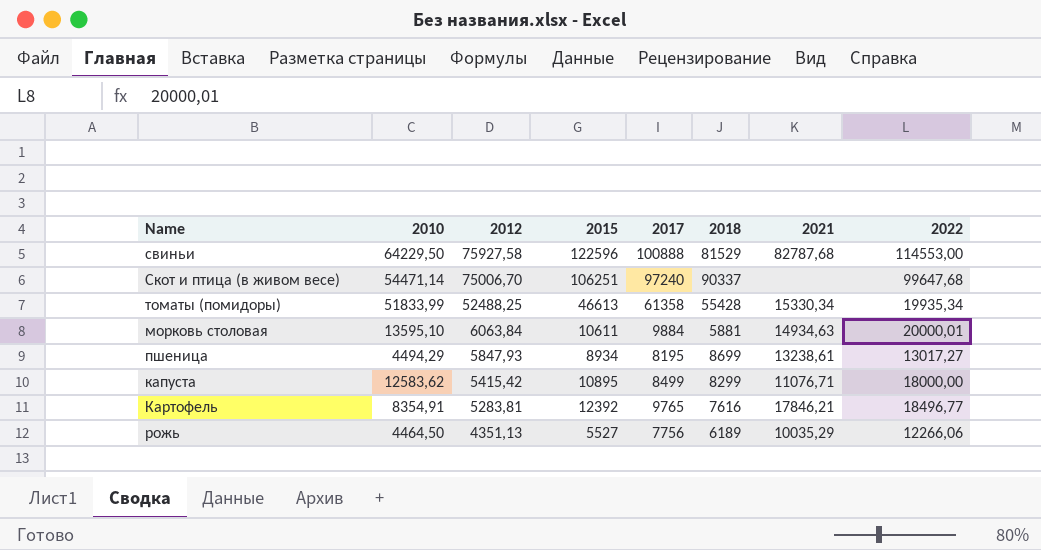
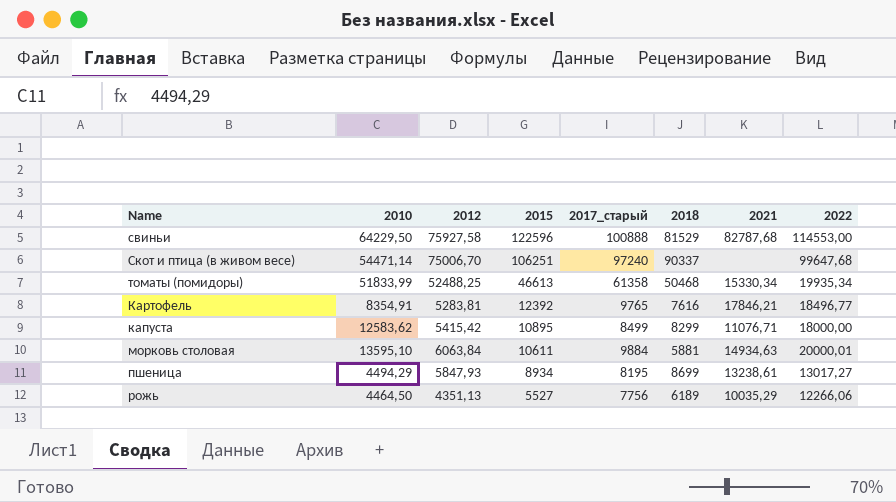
row order: 2012 descending -> 2015 descending
column name: 2017 -> 2017_старый
томаты (помидоры) | 2018: 55428 -> 50468

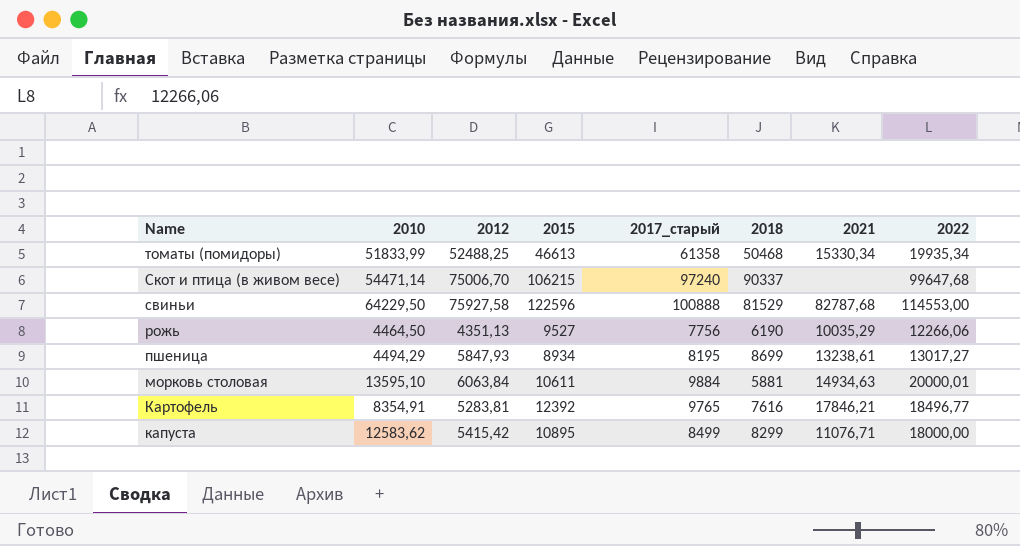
row order: 2015 descending -> Name descending
Скот и птица (в живом весе) | 2015: 106251 -> 106215
рожь | 2015: 5527 -> 9527
рожь | 2018: 6189 -> 6190

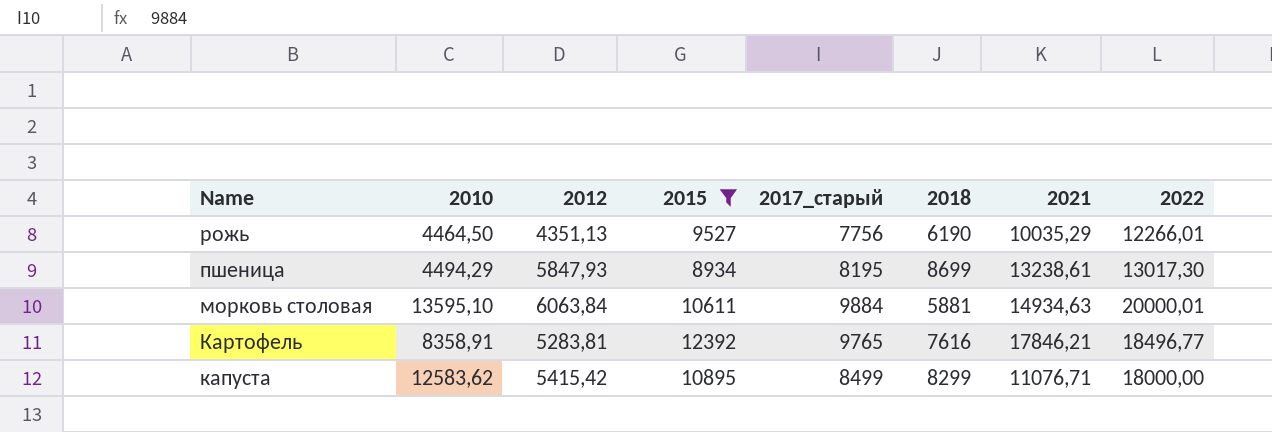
filter: none -> 2015 <= 12392
рожь | 2022: 12266,06 -> 12266,01
пшеница | 2022: 13017,27 -> 13017,30
Картофель | 2010: 8354,91 -> 8358,91

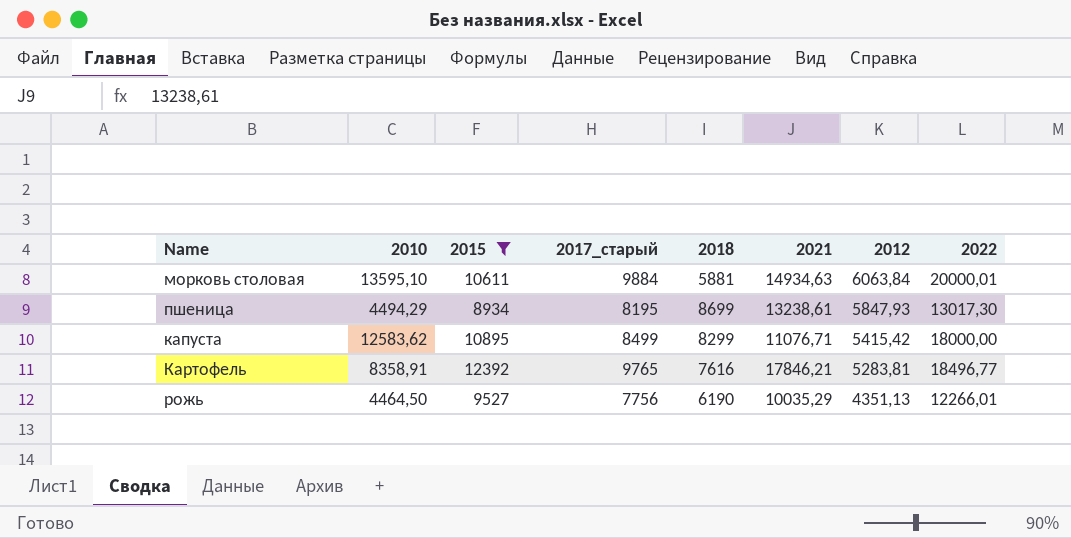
row order: Name descending -> 2012 descending
column 2012 | position: 3 -> 7

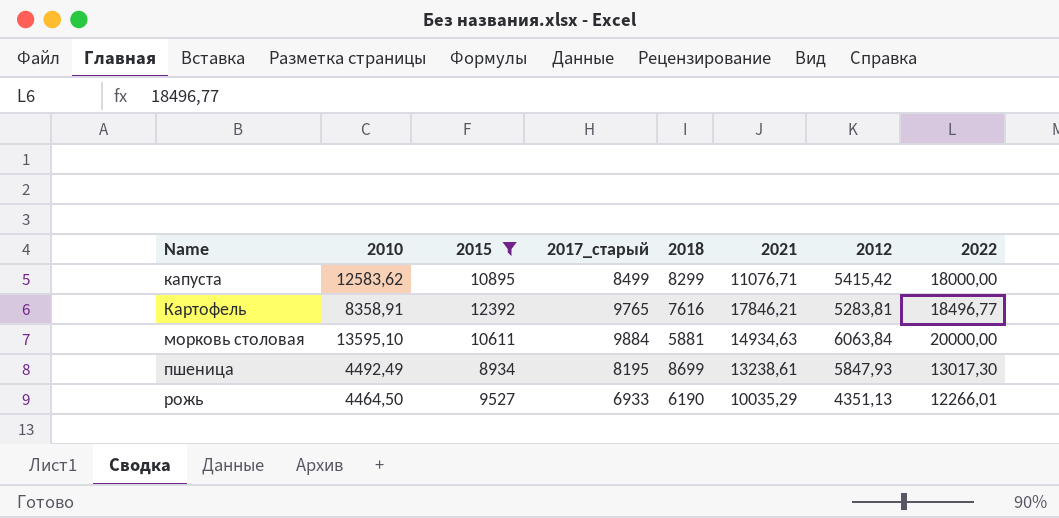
row order: 2012 descending -> Name ascending
морковь столовая | 2022: 20000,01 -> 20000,00
пшеница | 2010: 4494,29 -> 4492,49
рожь | 2017_старый: 7756 -> 6933

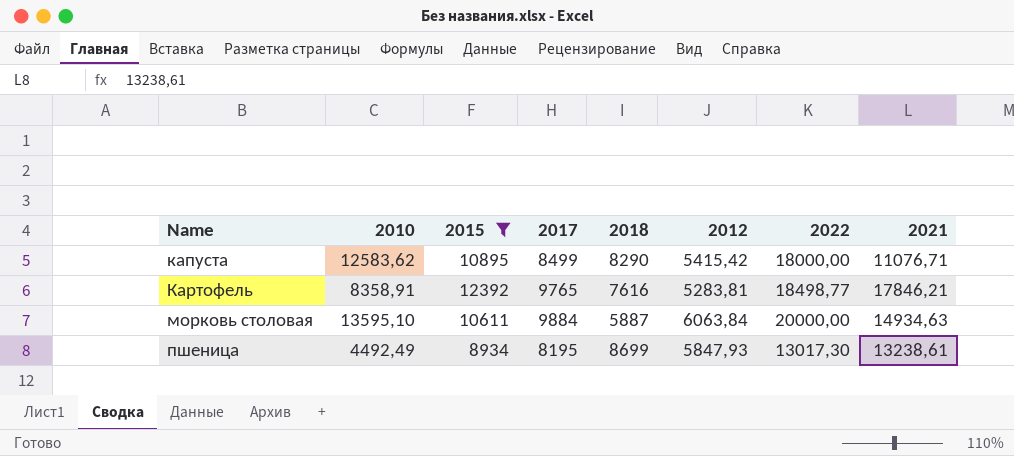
column name: 2017_старый -> 2017
column 2021 | position: 6 -> 8
row рожь: 4464,50 | 9527 | 6933 | 6190 | 10035,29 | 4351,13 | 12266,01 -> none
капуста | 2018: 8299 -> 8290
Картофель | 2022: 18496,77 -> 18498,77
морковь столовая | 2018: 5881 -> 5887

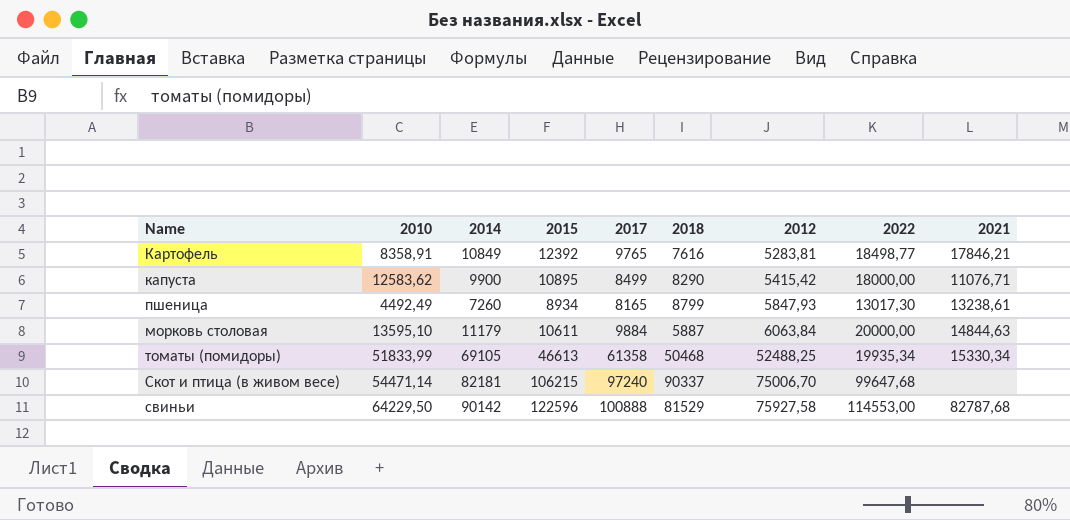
filter: 2015 <= 12392 -> none
row order: Name ascending -> 2012 ascending
column 2014 | position: none -> 3
пшеница | 2017: 8195 -> 8165
пшеница | 2018: 8699 -> 8799
морковь столовая | 2021: 14934,63 -> 14844,63

